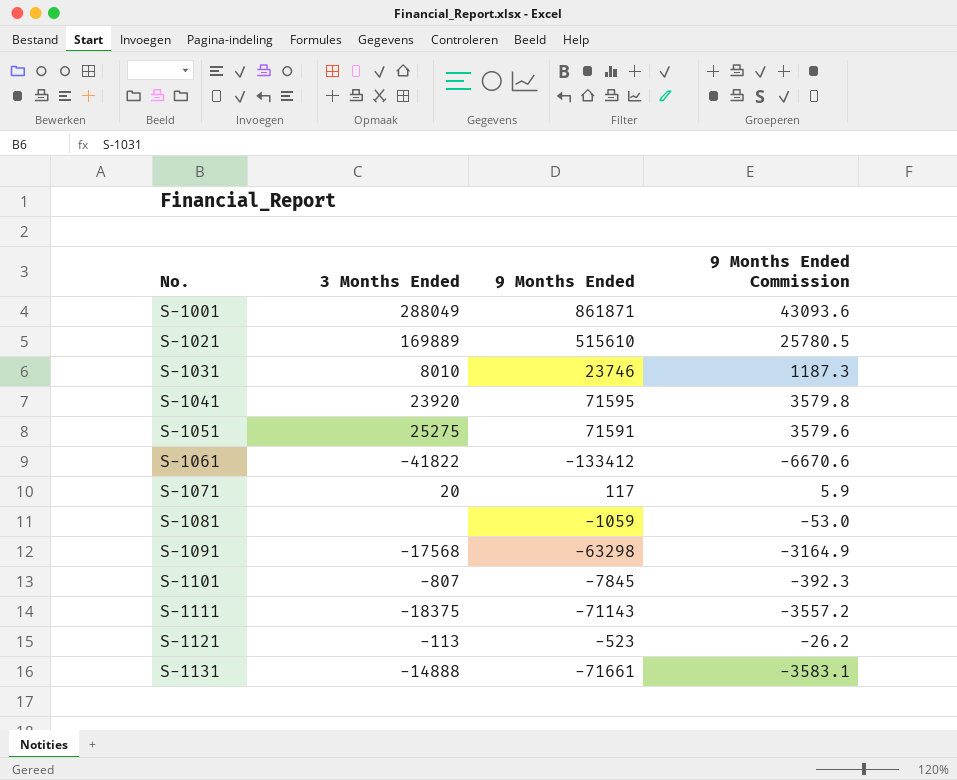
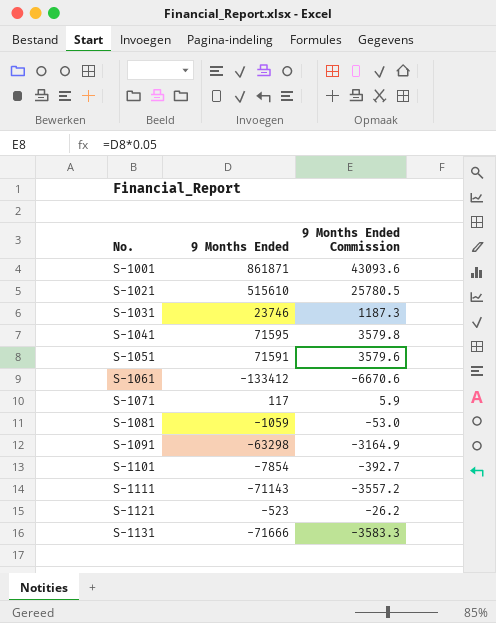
column 3 Months Ended | position: 2 -> none
S-1101 | 9 Months Ended: -7845 -> -7854
S-1101 | 9 Months Ended Commission: -392.3 -> -392.7
S-1131 | 9 Months Ended: -71661 -> -71666
S-1131 | 9 Months Ended Commission: -3583.1 -> -3583.3

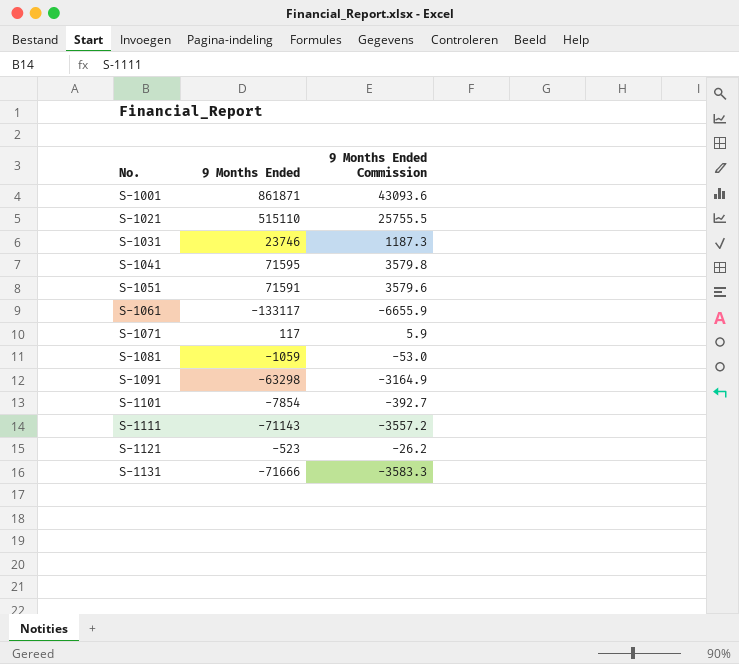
S-1021 | 9 Months Ended: 515610 -> 515110
S-1021 | 9 Months Ended Commission: 25780.5 -> 25755.5
S-1061 | 9 Months Ended: -133412 -> -133117
S-1061 | 9 Months Ended Commission: -6670.6 -> -6655.9

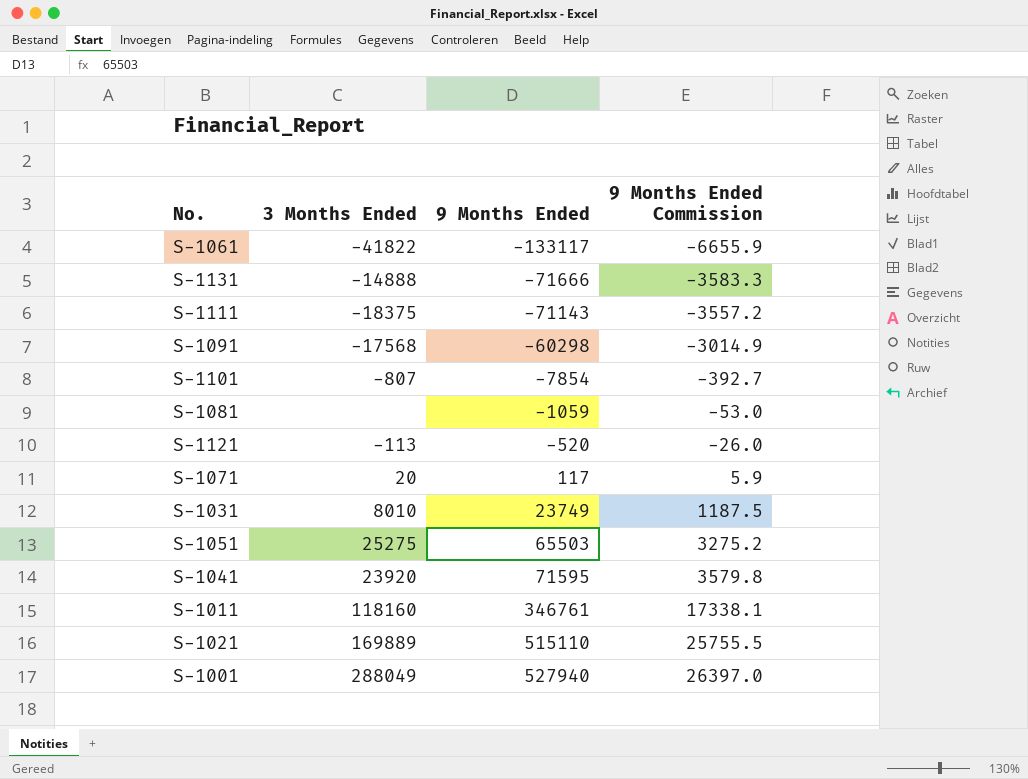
row order: No. ascending -> 9 Months Ended ascending
column 3 Months Ended | position: none -> 2
S-1091 | 9 Months Ended: -63298 -> -60298
S-1091 | 9 Months Ended Commission: -3164.9 -> -3014.9
S-1121 | 9 Months Ended: -523 -> -520
S-1121 | 9 Months Ended Commission: -26.2 -> -26.0
S-1031 | 9 Months Ended: 23746 -> 23749
S-1031 | 9 Months Ended Commission: 1187.3 -> 1187.5
S-1051 | 9 Months Ended: 71591 -> 65503
S-1051 | 9 Months Ended Commission: 3579.6 -> 3275.2
row S-1011: none -> 118160 | 346761 | 17338.1
S-1001 | 9 Months Ended: 861871 -> 527940
S-1001 | 9 Months Ended Commission: 43093.6 -> 26397.0

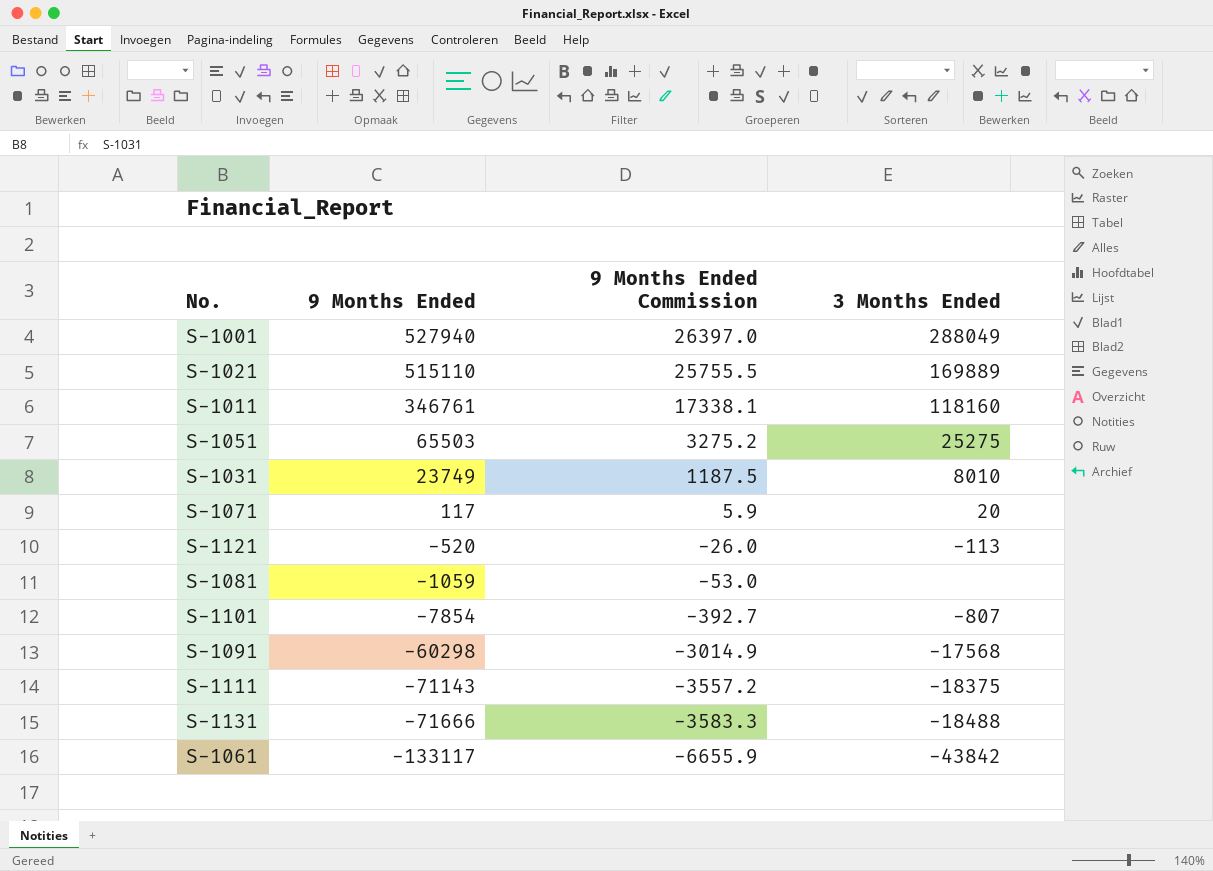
row order: 9 Months Ended ascending -> 9 Months Ended descending
column 3 Months Ended | position: 2 -> 4
row S-1041: 23920 | 71595 | 3579.8 -> none
S-1131 | 3 Months Ended: -14888 -> -18488
S-1061 | 3 Months Ended: -41822 -> -43842

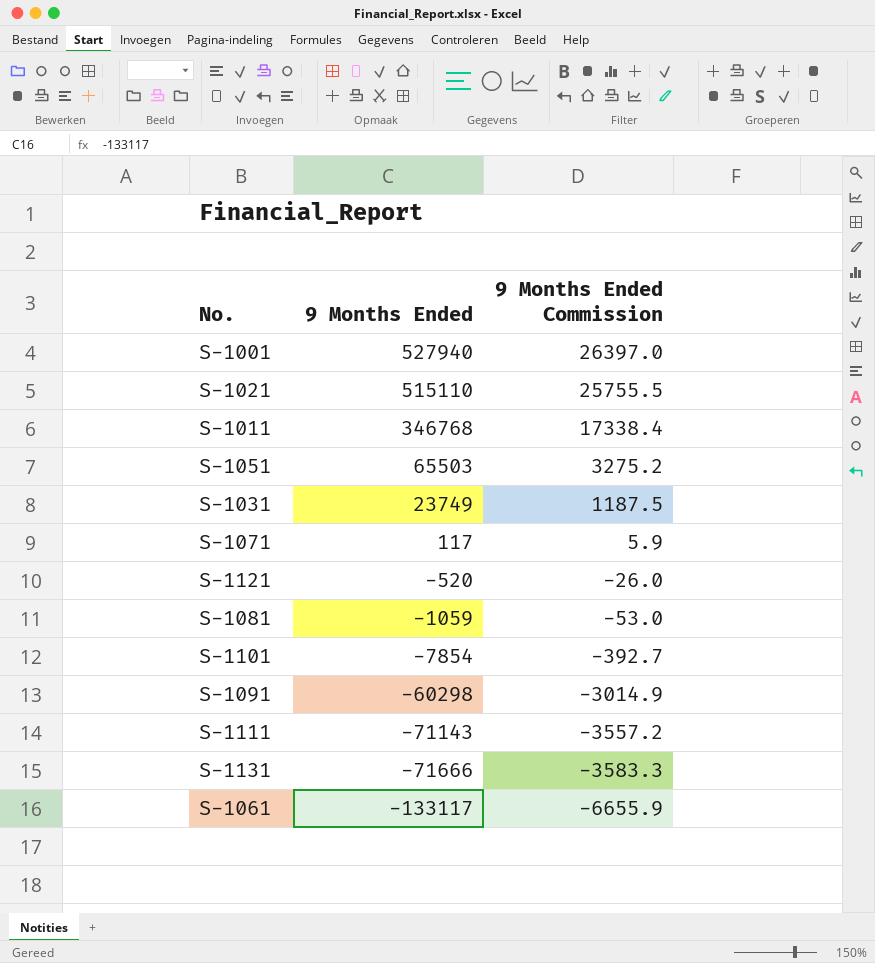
column 3 Months Ended | position: 4 -> none
S-1011 | 9 Months Ended: 346761 -> 346768
S-1011 | 9 Months Ended Commission: 17338.1 -> 17338.4

